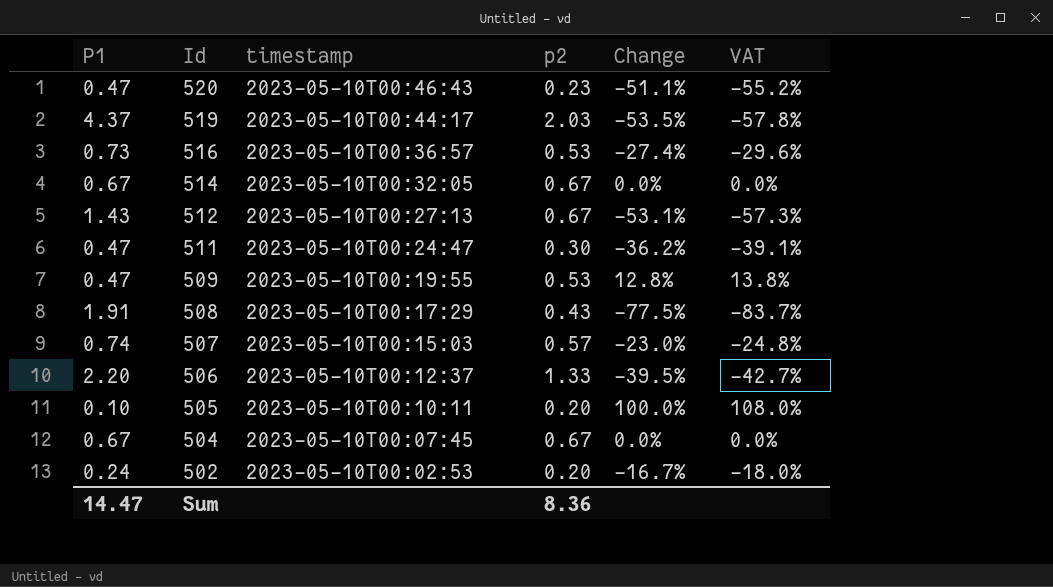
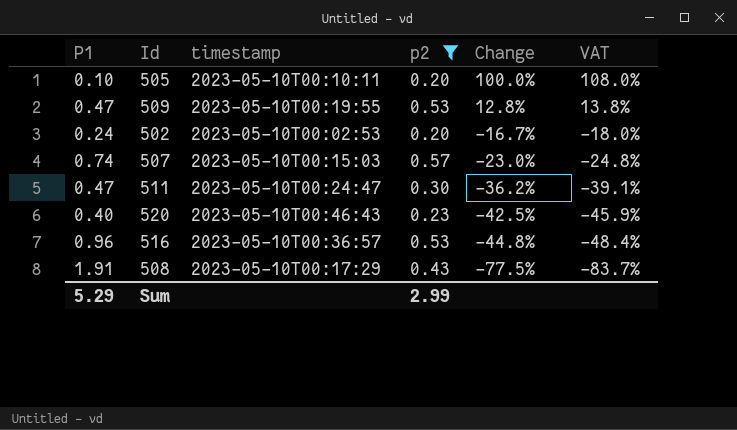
filter: none -> p2 <= 0.57
row order: Id descending -> Change descending
520 | P1: 0.47 -> 0.40
520 | Change: -51.1% -> -42.5%
520 | VAT: -55.2% -> -45.9%
516 | P1: 0.73 -> 0.96
516 | Change: -27.4% -> -44.8%
516 | VAT: -29.6% -> -48.4%
Sum | P1: 14.47 -> 5.29
Sum | p2: 8.36 -> 2.99

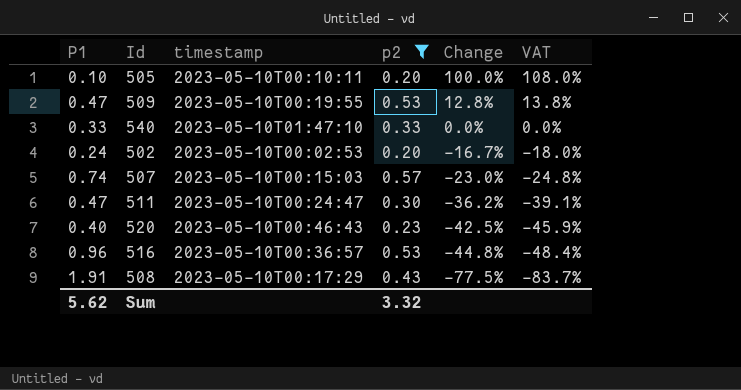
row 540: none -> 0.33 | 2023-05-10T01:47:10 | 0.33 | 0.0% | 0.0%
Sum | P1: 5.29 -> 5.62
Sum | p2: 2.99 -> 3.32

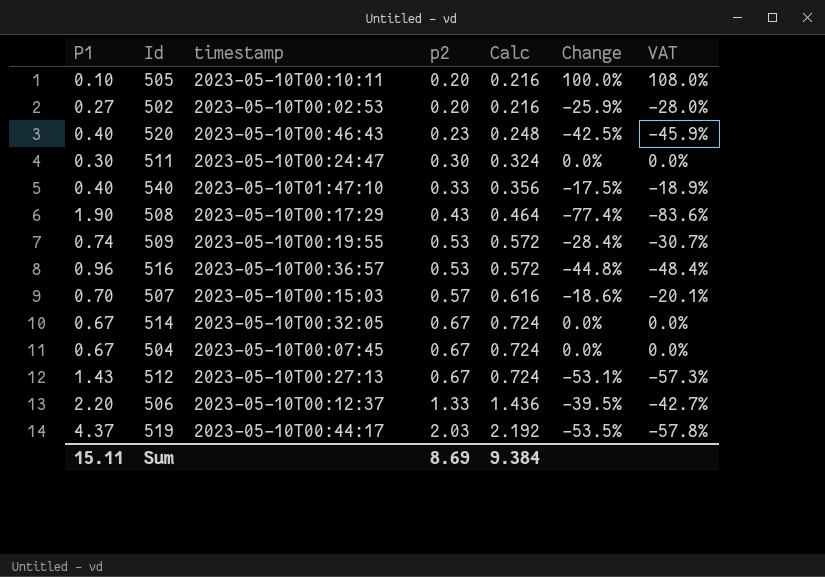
filter: p2 <= 0.57 -> none
row order: Change descending -> p2 ascending
column Calc | formula: none -> [p2] * 1.08
502 | P1: 0.24 -> 0.27
502 | Change: -16.7% -> -25.9%
502 | VAT: -18.0% -> -28.0%
511 | P1: 0.47 -> 0.30
511 | Change: -36.2% -> 0.0%
511 | VAT: -39.1% -> 0.0%
540 | P1: 0.33 -> 0.40
540 | Change: 0.0% -> -17.5%
540 | VAT: 0.0% -> -18.9%
508 | P1: 1.91 -> 1.90
508 | Change: -77.5% -> -77.4%
508 | VAT: -83.7% -> -83.6%
509 | P1: 0.47 -> 0.74
509 | Change: 12.8% -> -28.4%
509 | VAT: 13.8% -> -30.7%
507 | P1: 0.74 -> 0.70
507 | Change: -23.0% -> -18.6%
507 | VAT: -24.8% -> -20.1%
Sum | P1: 5.62 -> 15.11
Sum | p2: 3.32 -> 8.69

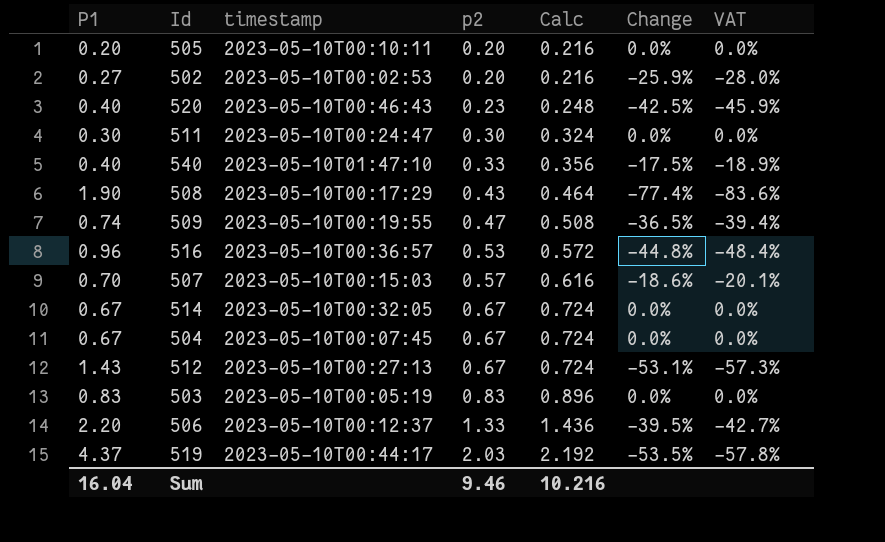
505 | P1: 0.10 -> 0.20
505 | Change: 100.0% -> 0.0%
505 | VAT: 108.0% -> 0.0%
509 | p2: 0.53 -> 0.47
509 | Calc: 0.572 -> 0.508
509 | Change: -28.4% -> -36.5%
509 | VAT: -30.7% -> -39.4%
row 503: none -> 0.83 | 2023-05-10T00:05:19 | 0.83 | 0.896 | 0.0% | 0.0%
Sum | P1: 15.11 -> 16.04
Sum | p2: 8.69 -> 9.46
Sum | Calc: 9.384 -> 10.216

